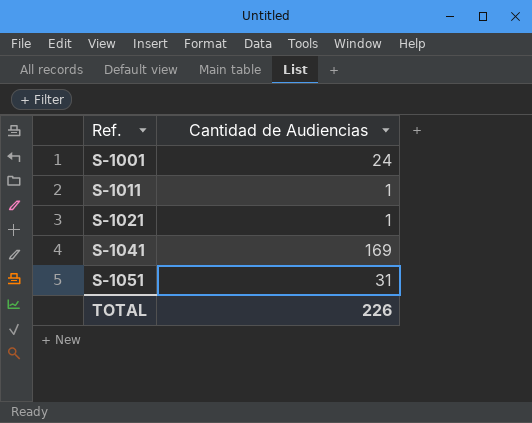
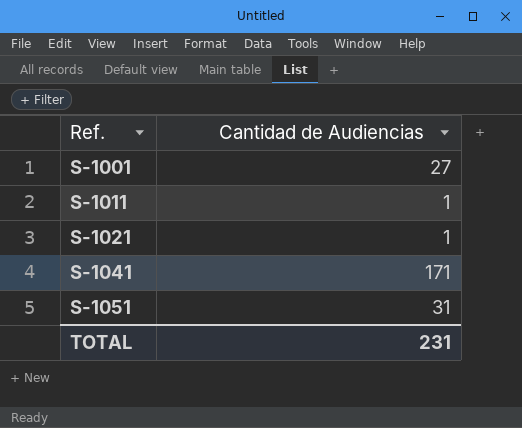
S-1001 | Cantidad de Audiencias: 24 -> 27
S-1041 | Cantidad de Audiencias: 169 -> 171
TOTAL | Cantidad de Audiencias: 226 -> 231

